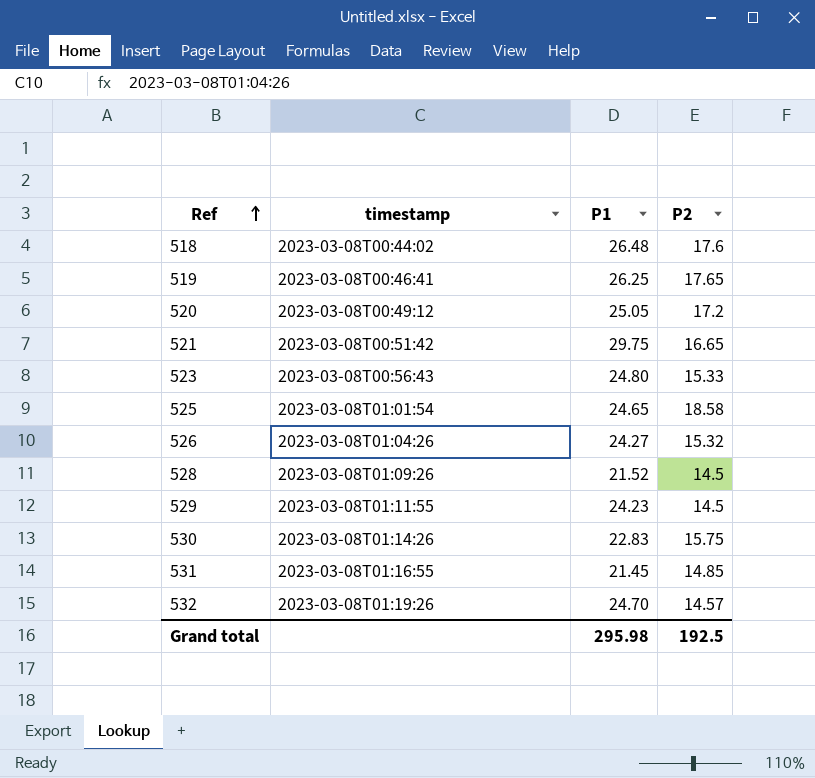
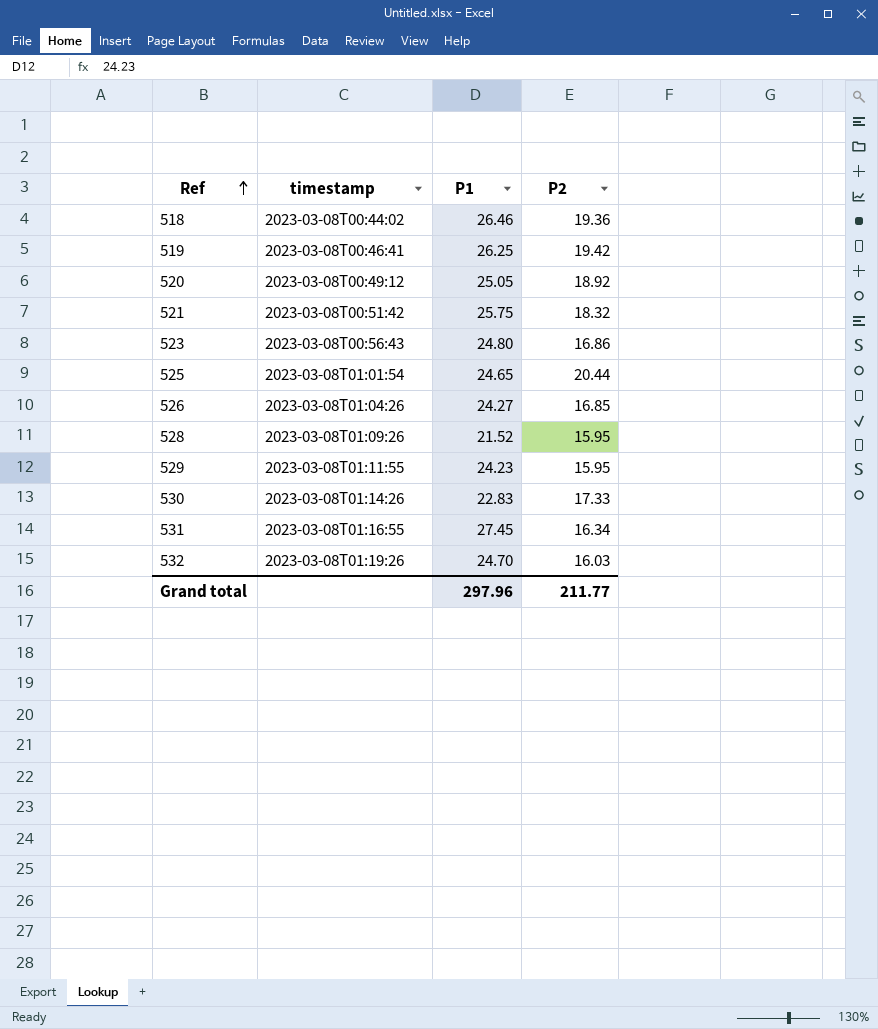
518 | P1: 26.48 -> 26.46
518 | P2: 17.6 -> 19.36
519 | P2: 17.65 -> 19.42
520 | P2: 17.2 -> 18.92
521 | P1: 29.75 -> 25.75
521 | P2: 16.65 -> 18.32
523 | P2: 15.33 -> 16.86
525 | P2: 18.58 -> 20.44
526 | P2: 15.32 -> 16.85
528 | P2: 14.5 -> 15.95
529 | P2: 14.5 -> 15.95
530 | P2: 15.75 -> 17.33
531 | P1: 21.45 -> 27.45
531 | P2: 14.85 -> 16.34
532 | P2: 14.57 -> 16.03
Grand total | P1: 295.98 -> 297.96
Grand total | P2: 192.5 -> 211.77

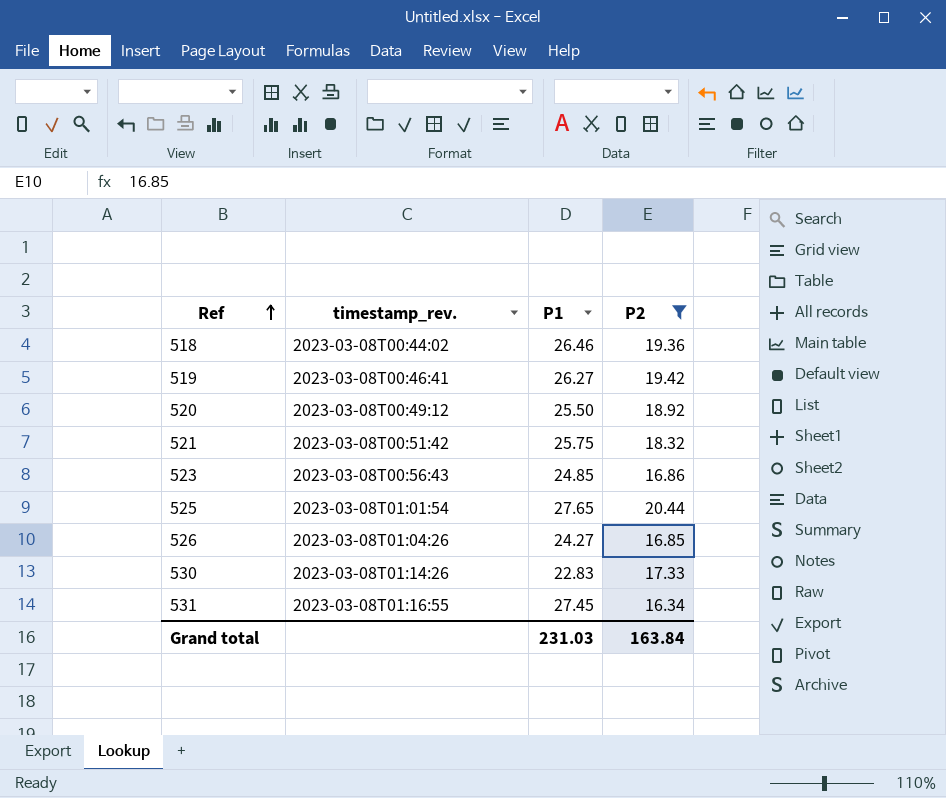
filter: none -> P2 >= 16.34
column name: timestamp -> timestamp_rev.
519 | P1: 26.25 -> 26.27
520 | P1: 25.05 -> 25.50
523 | P1: 24.80 -> 24.85
525 | P1: 24.65 -> 27.65
Grand total | P1: 297.96 -> 231.03
Grand total | P2: 211.77 -> 163.84

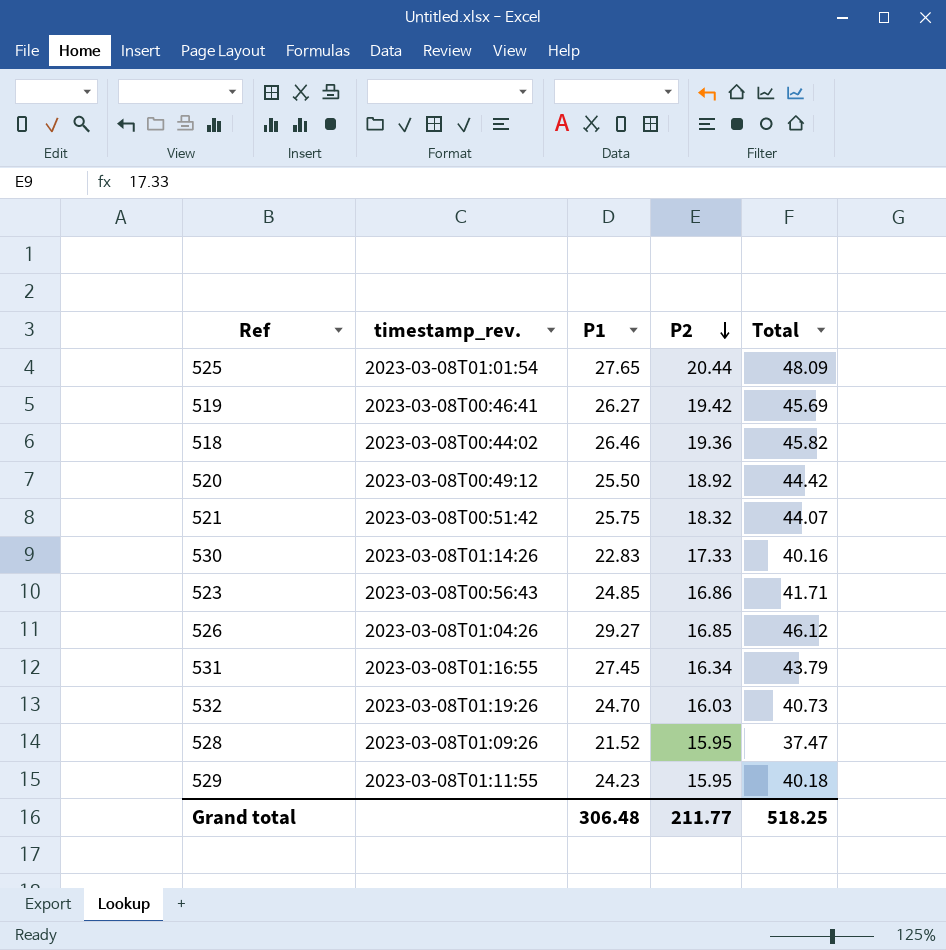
filter: P2 >= 16.34 -> none
row order: Ref ascending -> P2 descending
column Total | formula: none -> [P1] + [P2]
526 | P1: 24.27 -> 29.27
Grand total | P1: 231.03 -> 306.48
Grand total | P2: 163.84 -> 211.77

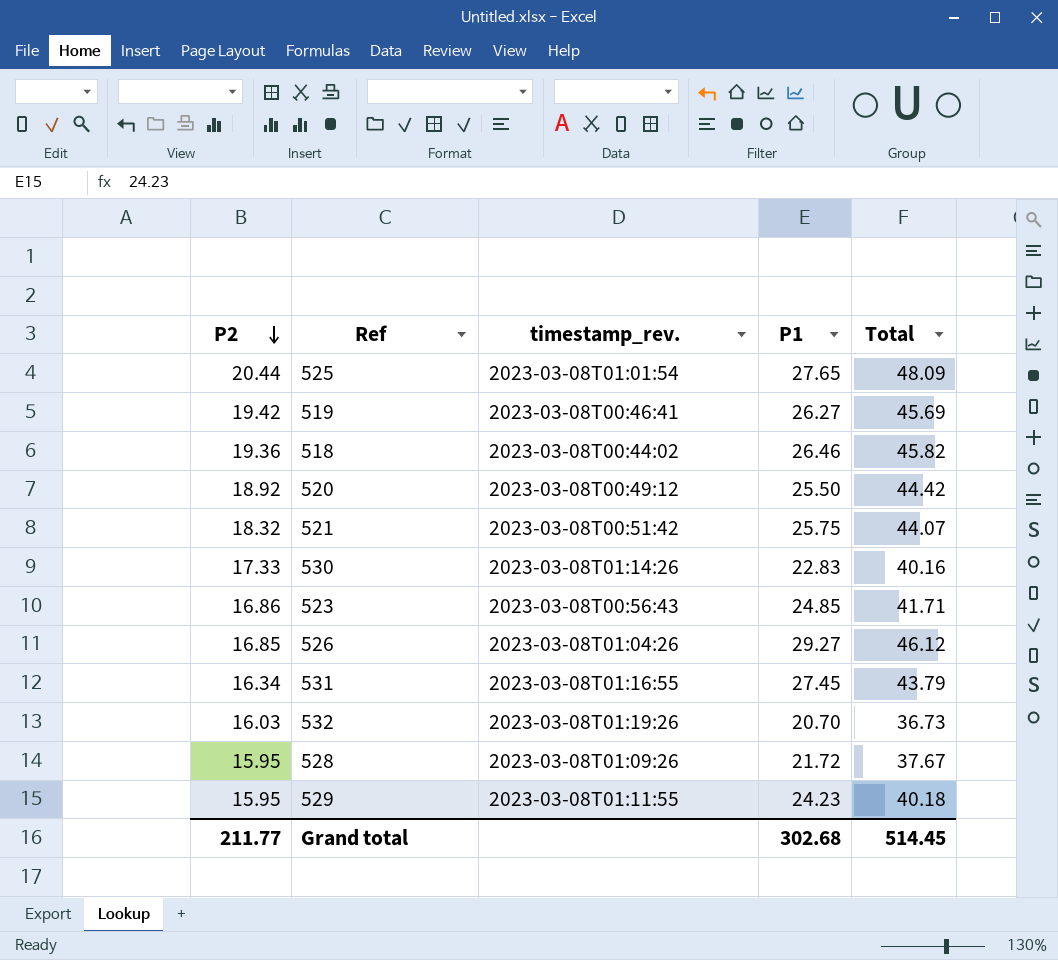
column P2 | position: 4 -> 1
532 | P1: 24.70 -> 20.70
532 | Total: 40.73 -> 36.73
528 | P1: 21.52 -> 21.72
528 | Total: 37.47 -> 37.67
Grand total | P1: 306.48 -> 302.68
Grand total | Total: 518.25 -> 514.45

